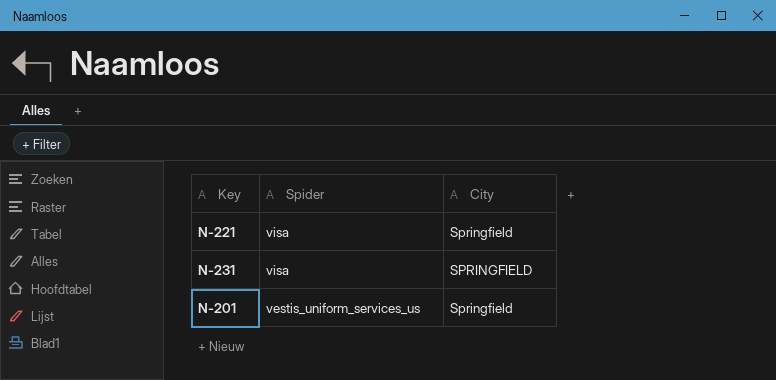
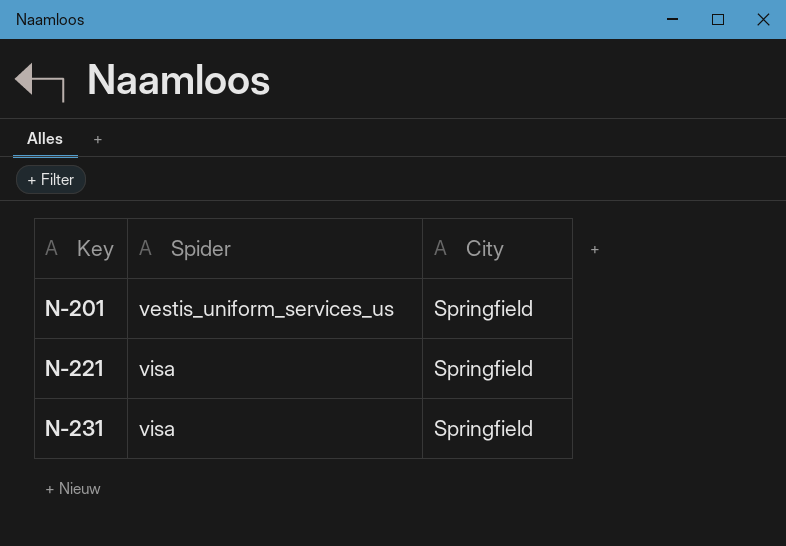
row order: Spider descending -> Key ascending
N-231 | City: SPRINGFIELD -> Springfield

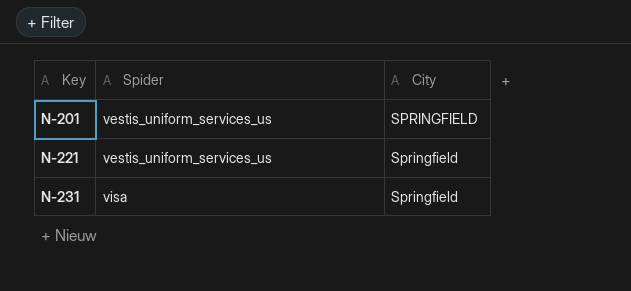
N-201 | City: Springfield -> SPRINGFIELD
N-221 | Spider: visa -> vestis_uniform_services_us

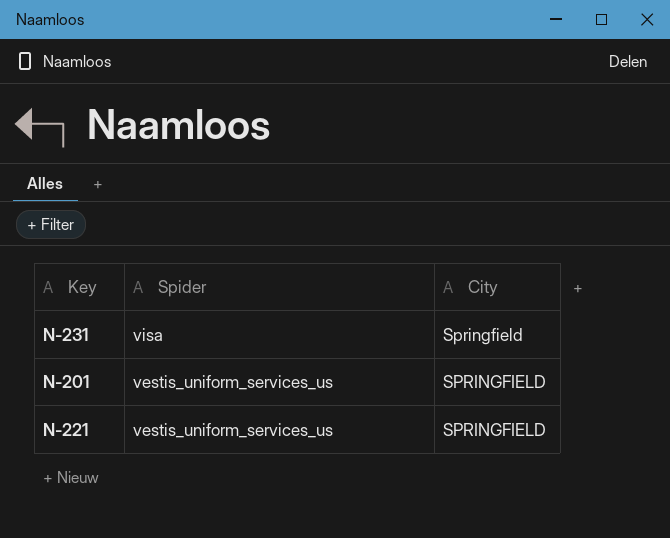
row order: Key ascending -> Spider descending
N-221 | City: Springfield -> SPRINGFIELD

